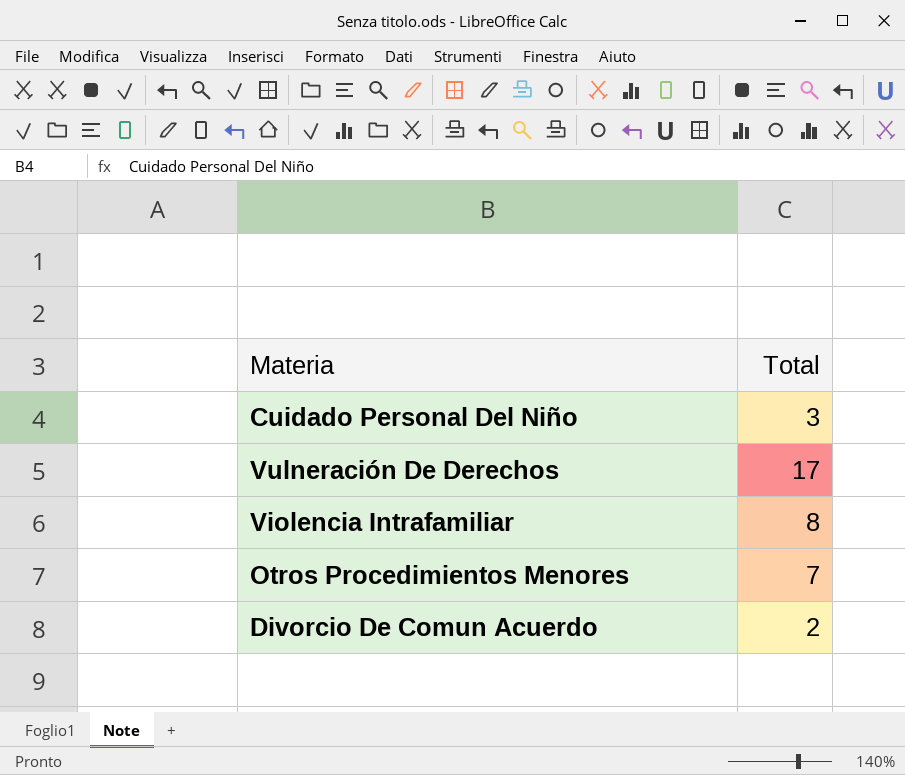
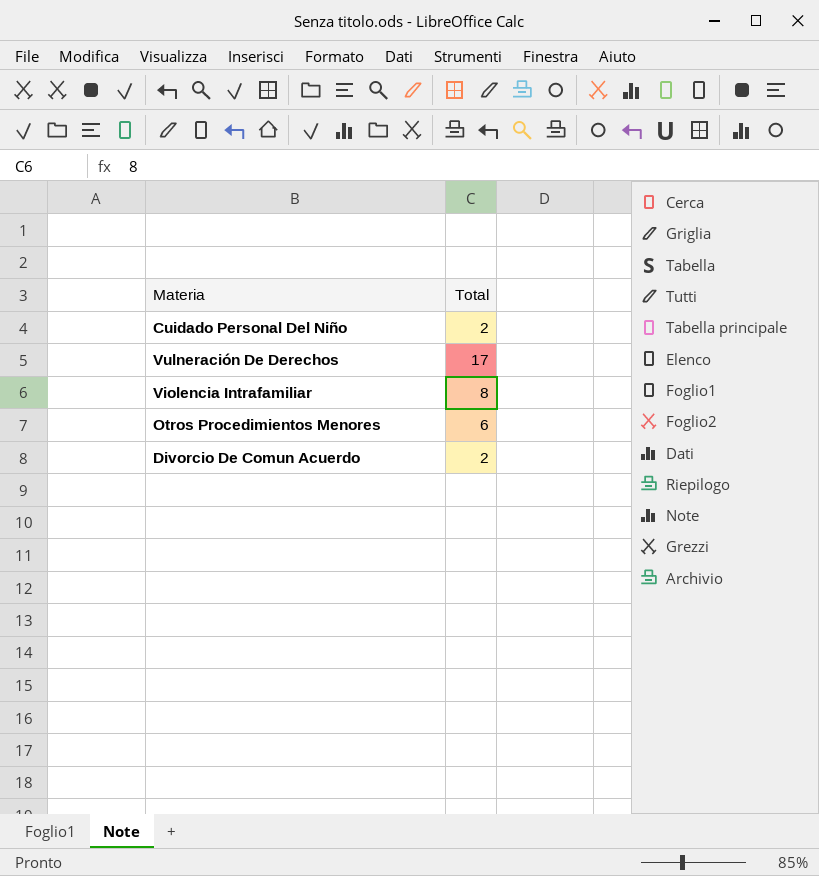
Cuidado Personal Del Niño | Total: 3 -> 2
Otros Procedimientos Menores | Total: 7 -> 6

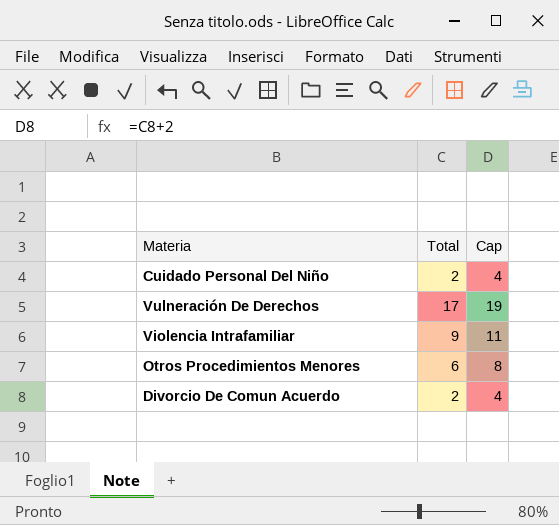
column Cap | formula: none -> [Total] + 2
Violencia Intrafamiliar | Total: 8 -> 9

